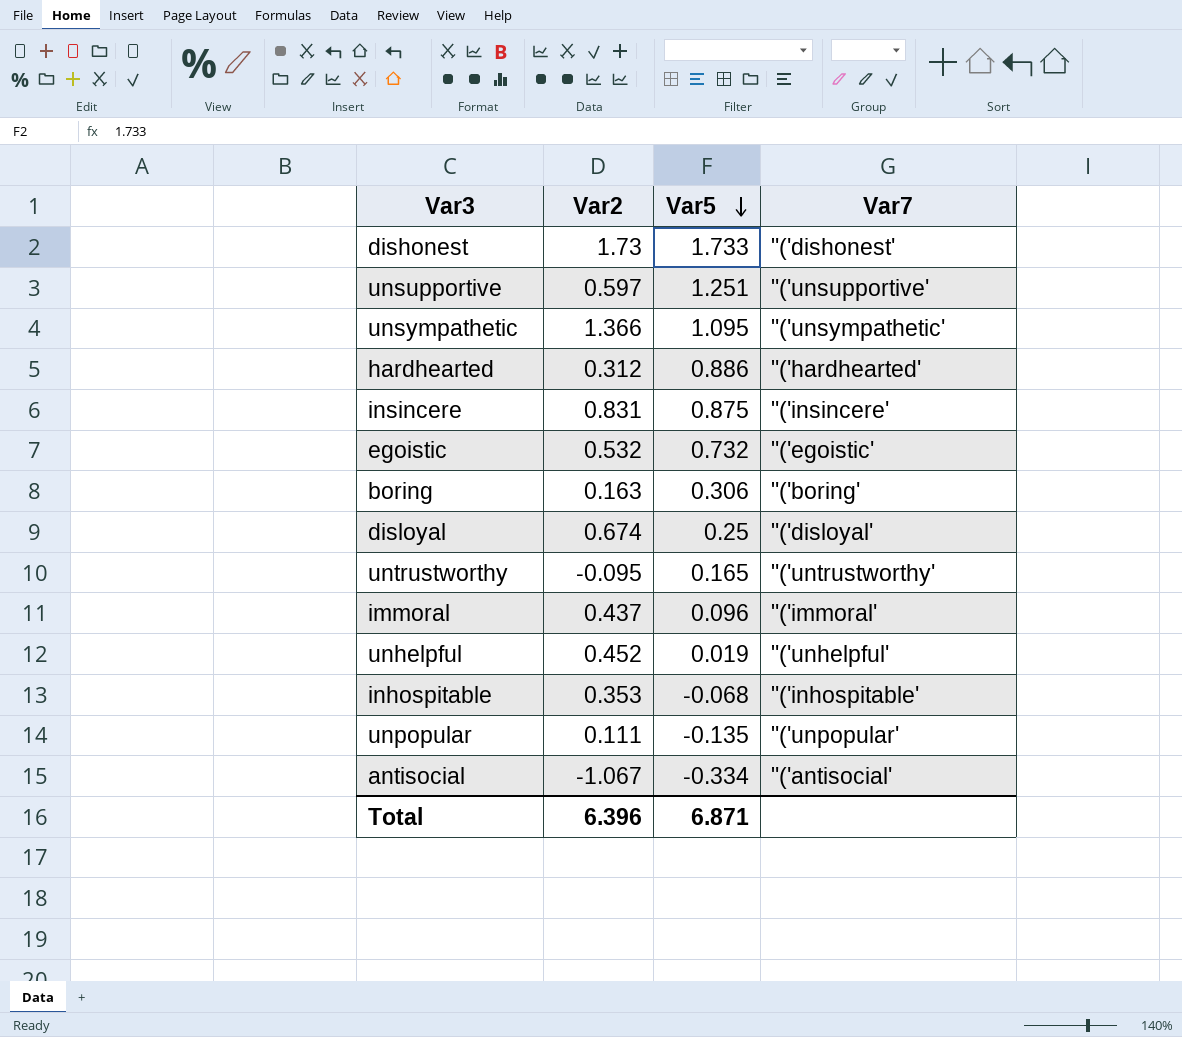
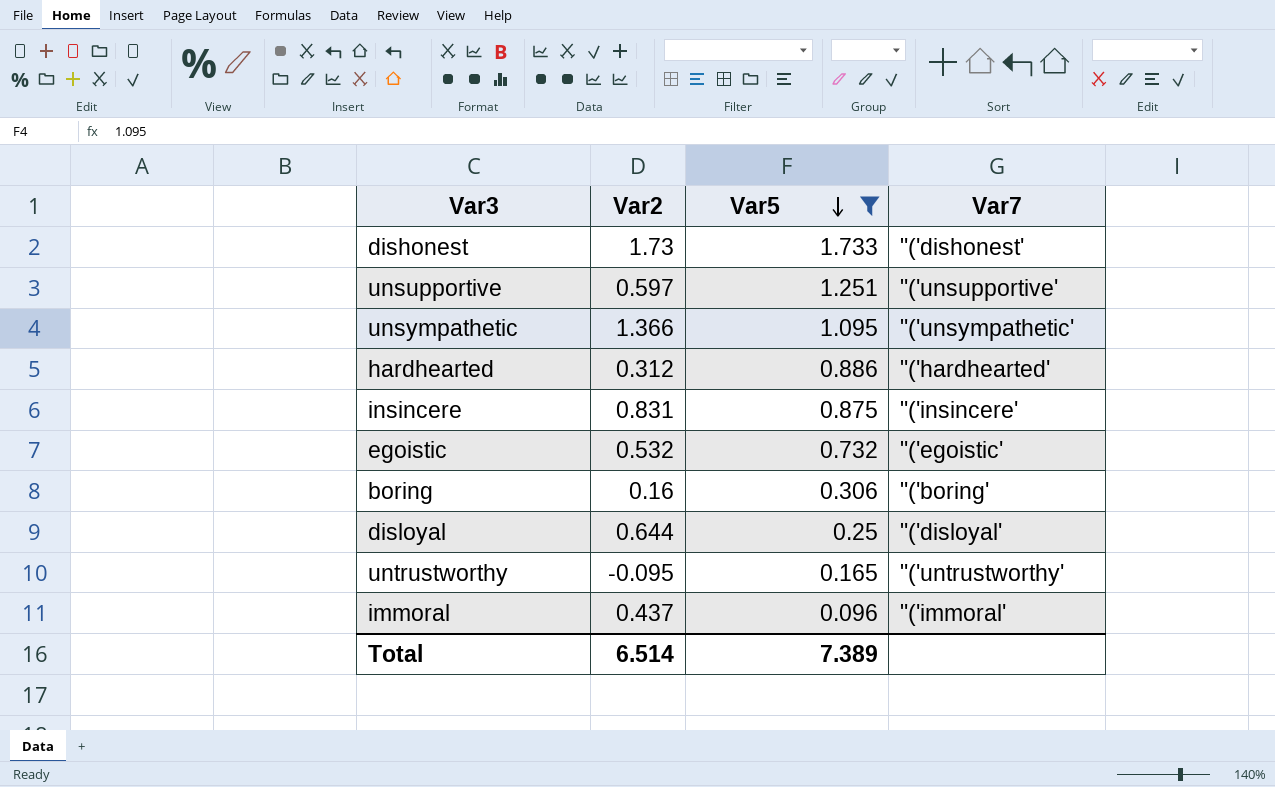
filter: none -> Var5 >= 0.096
boring | Var2: 0.163 -> 0.16
disloyal | Var2: 0.674 -> 0.644
Total | Var2: 6.396 -> 6.514
Total | Var5: 6.871 -> 7.389

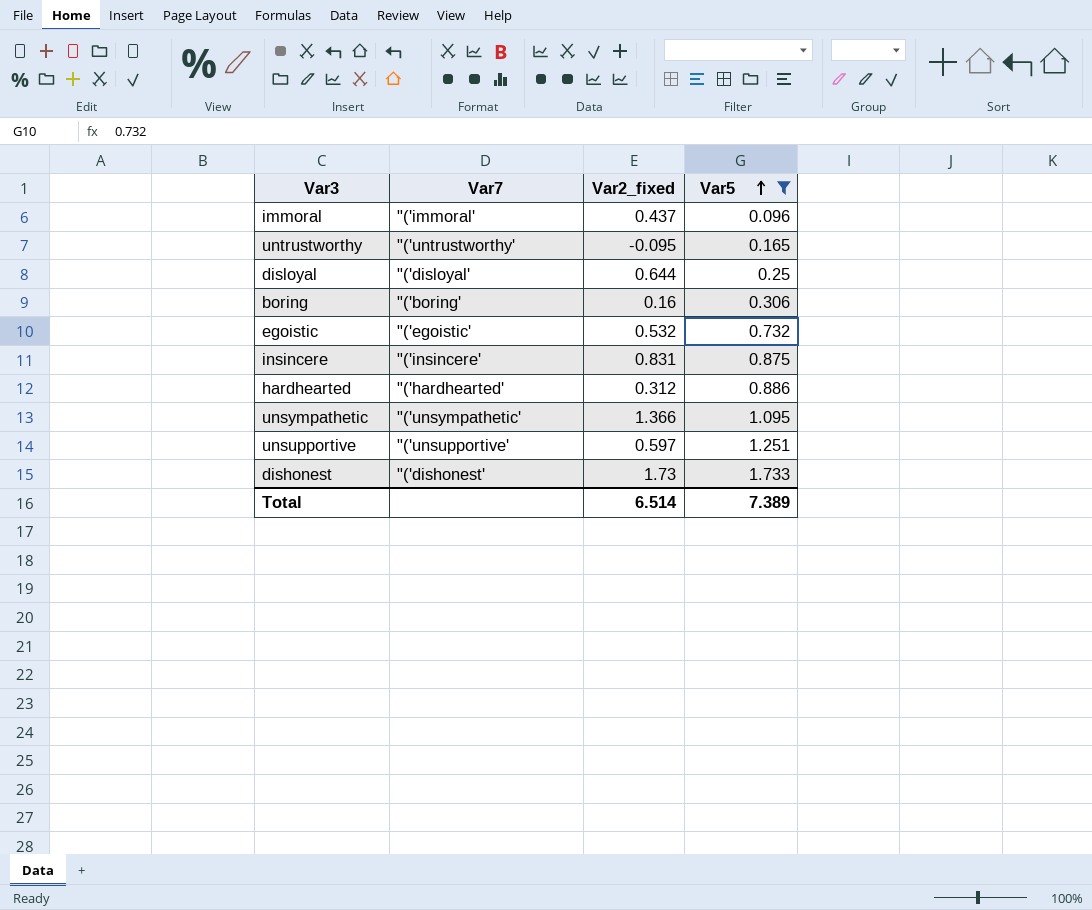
row order: Var5 descending -> Var5 ascending
column Var7 | position: 4 -> 2
column name: Var2 -> Var2_fixed

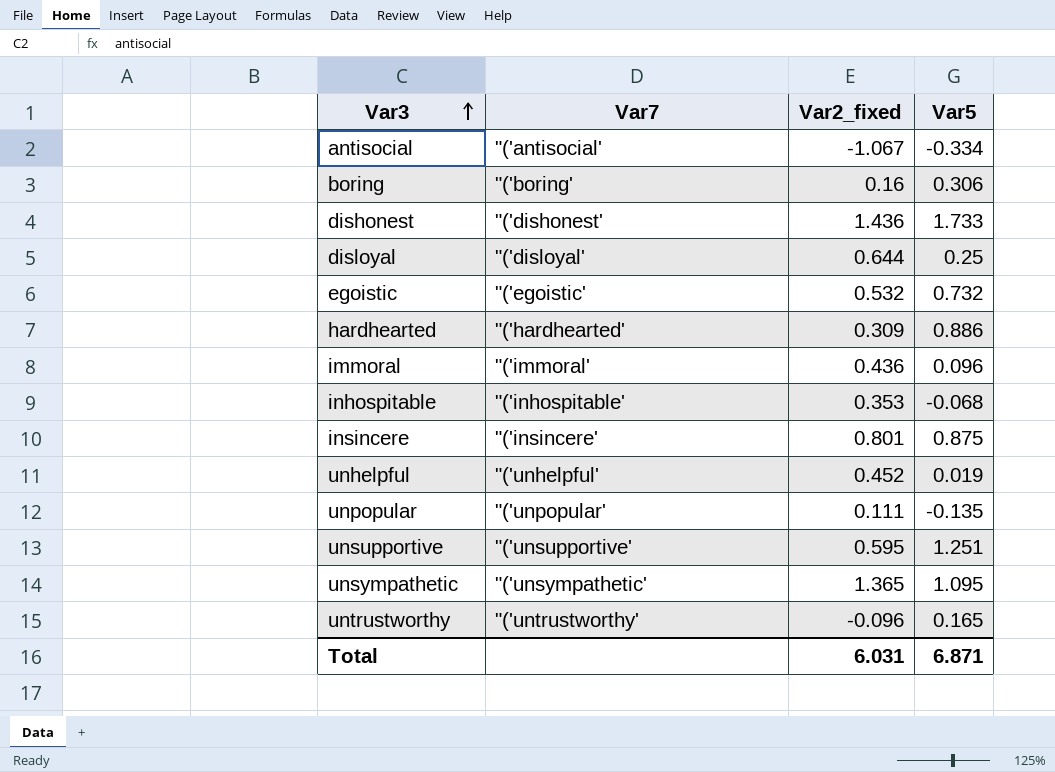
filter: Var5 >= 0.096 -> none
row order: Var5 ascending -> Var3 ascending
dishonest | Var2_fixed: 1.73 -> 1.436
hardhearted | Var2_fixed: 0.312 -> 0.309
immoral | Var2_fixed: 0.437 -> 0.436
insincere | Var2_fixed: 0.831 -> 0.801
unsupportive | Var2_fixed: 0.597 -> 0.595
unsympathetic | Var2_fixed: 1.366 -> 1.365
untrustworthy | Var2_fixed: -0.095 -> -0.096
Total | Var2_fixed: 6.514 -> 6.031
Total | Var5: 7.389 -> 6.871

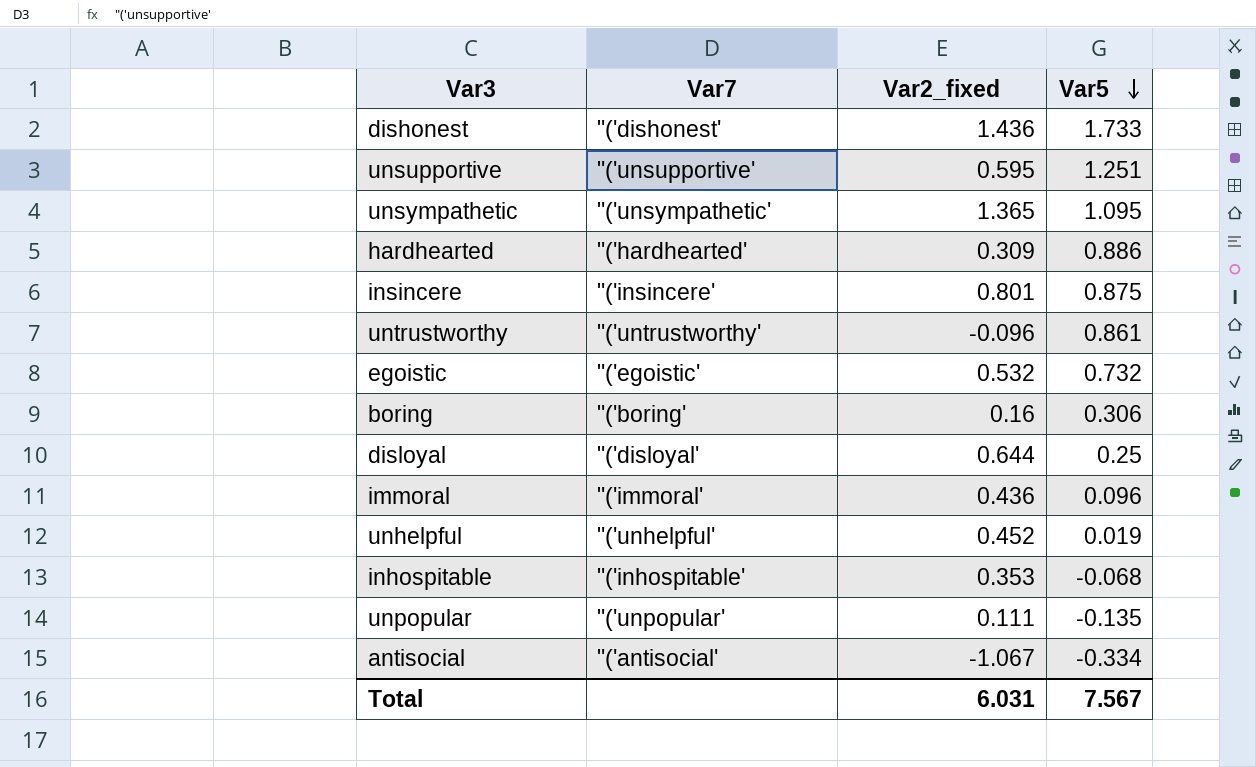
row order: Var3 ascending -> Var5 descending
untrustworthy | Var5: 0.165 -> 0.861
Total | Var5: 6.871 -> 7.567

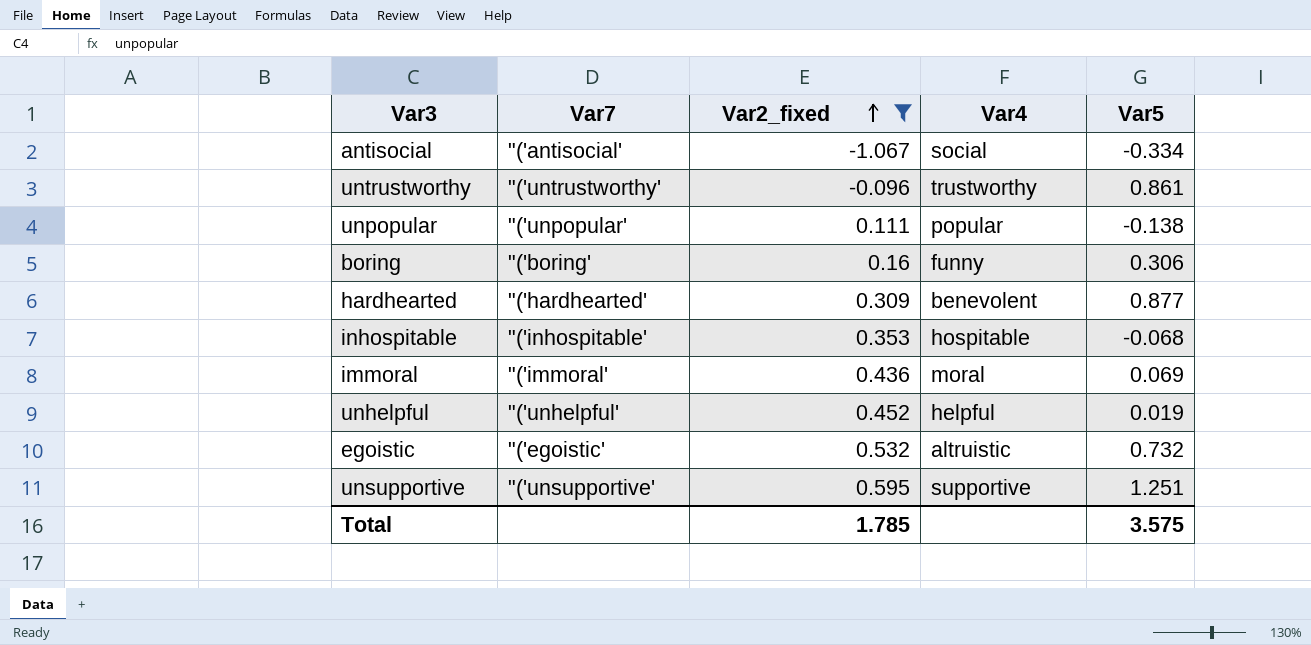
filter: none -> Var2_fixed <= 0.595
row order: Var5 descending -> Var2_fixed ascending
column Var4 | position: none -> 4
unpopular | Var5: -0.135 -> -0.138
hardhearted | Var5: 0.886 -> 0.877
immoral | Var5: 0.096 -> 0.069
Total | Var2_fixed: 6.031 -> 1.785
Total | Var5: 7.567 -> 3.575

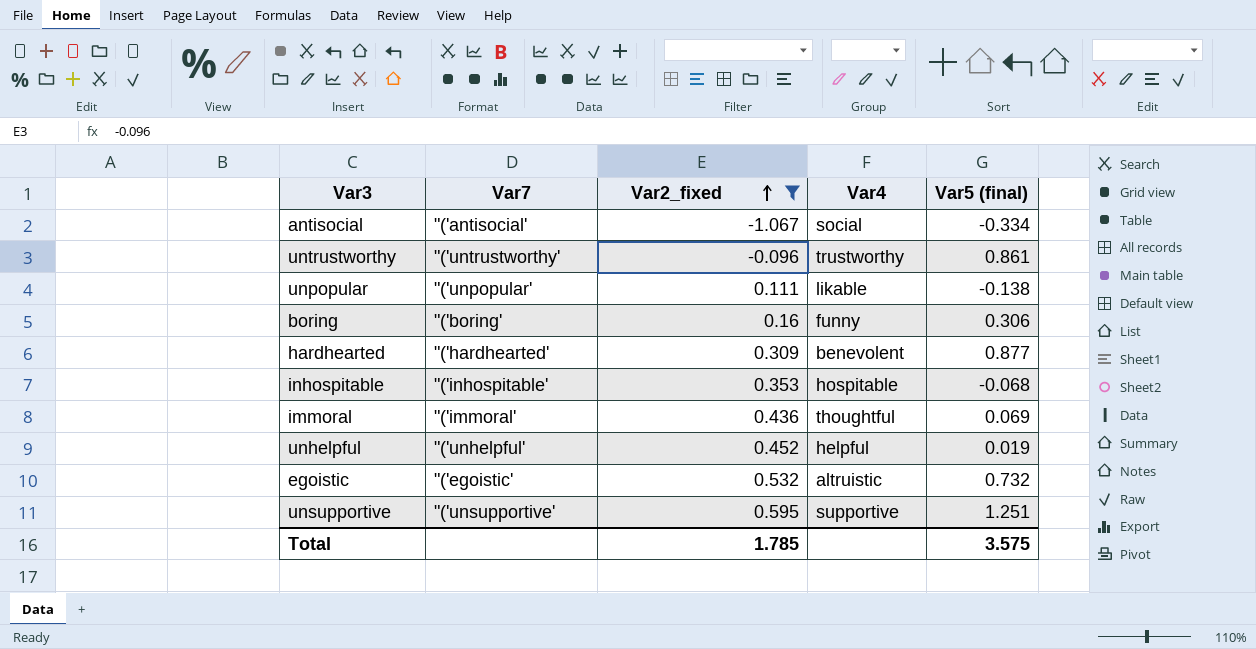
column name: Var5 -> Var5 (final)
unpopular | Var4: popular -> likable
immoral | Var4: moral -> thoughtful

